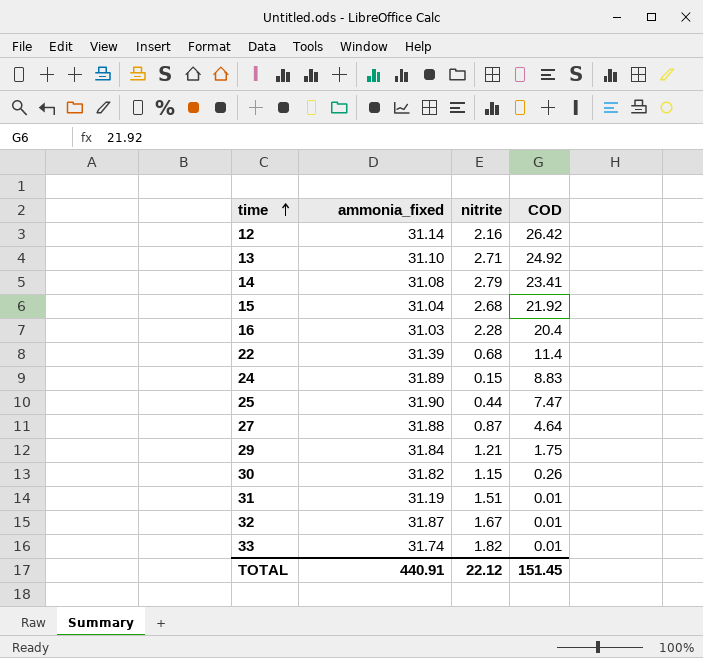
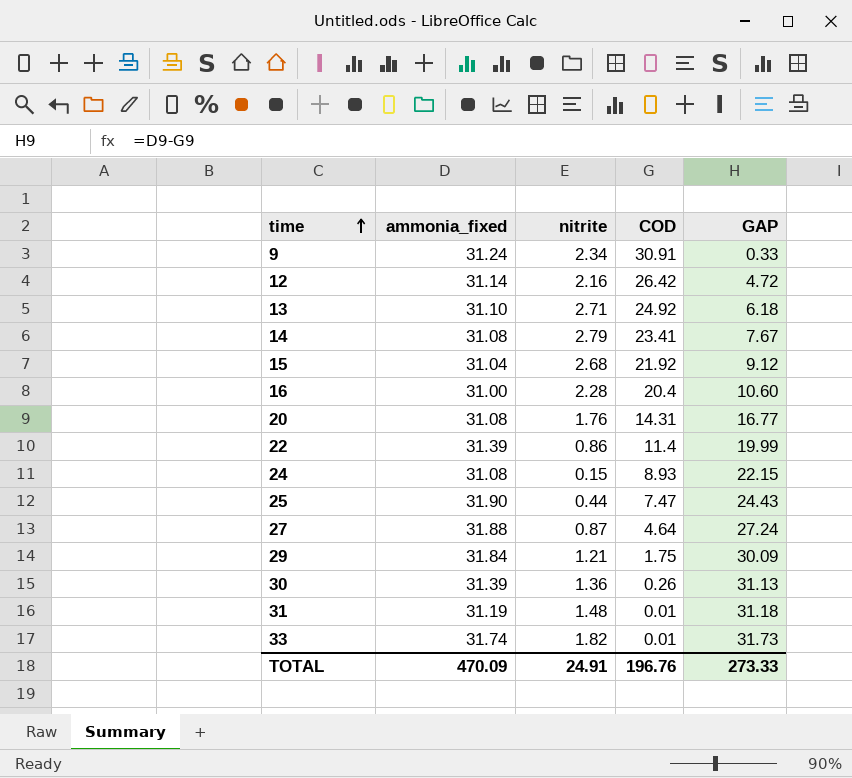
column GAP | formula: none -> [ammonia_fixed] - [COD]
row 32: 31.87 | 1.67 | 0.01 -> none
row 9: none -> 31.24 | 2.34 | 30.91 | 0.33
16 | ammonia_fixed: 31.03 -> 31.00
row 20: none -> 31.08 | 1.76 | 14.31 | 16.77
22 | nitrite: 0.68 -> 0.86
24 | ammonia_fixed: 31.89 -> 31.08
24 | COD: 8.83 -> 8.93
30 | ammonia_fixed: 31.82 -> 31.39
30 | nitrite: 1.15 -> 1.36
31 | nitrite: 1.51 -> 1.48
TOTAL | ammonia_fixed: 440.91 -> 470.09
TOTAL | nitrite: 22.12 -> 24.91
TOTAL | COD: 151.45 -> 196.76

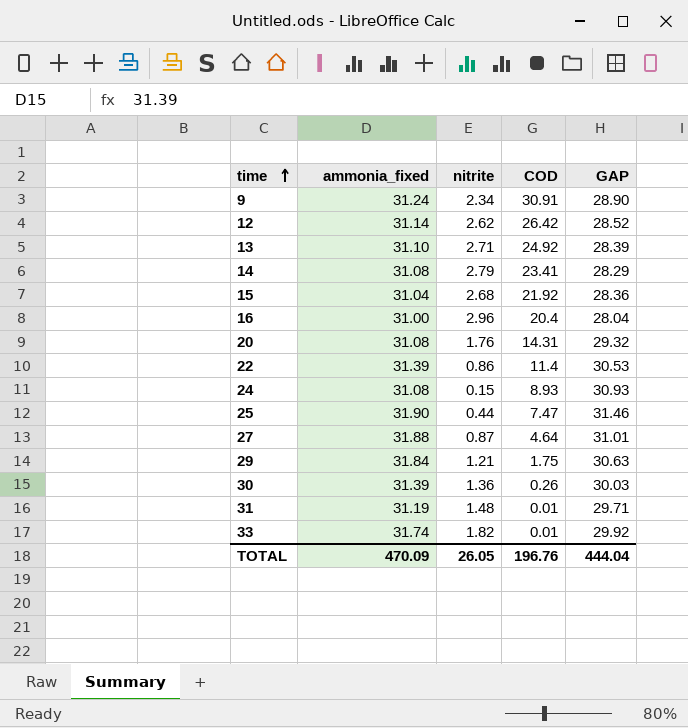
column GAP | formula: [ammonia_fixed] - [COD] -> [ammonia_fixed] - [nitrite]
12 | nitrite: 2.16 -> 2.62
16 | nitrite: 2.28 -> 2.96
TOTAL | nitrite: 24.91 -> 26.05
TOTAL | GAP: 273.33 -> 444.04

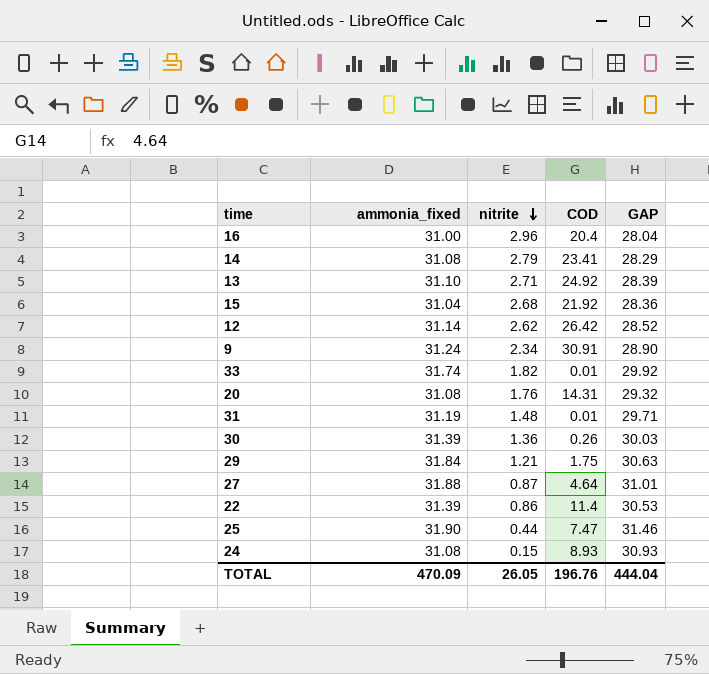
row order: time ascending -> nitrite descending

